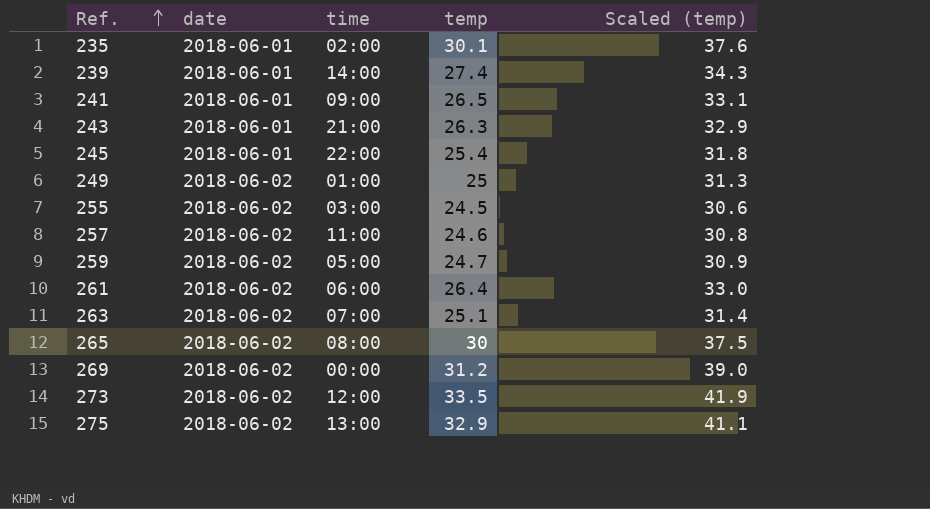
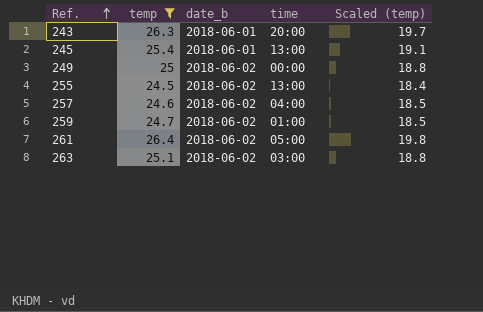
filter: none -> temp <= 26.4
column temp | position: 4 -> 2
column name: date -> date_b
column Scaled (temp) | formula: [temp] * 1.25 -> [temp] * 0.75
243 | time: 21:00 -> 20:00
245 | time: 22:00 -> 13:00
249 | time: 01:00 -> 00:00
255 | time: 03:00 -> 13:00
257 | time: 11:00 -> 04:00
259 | time: 05:00 -> 01:00
261 | time: 06:00 -> 05:00
263 | time: 07:00 -> 03:00

